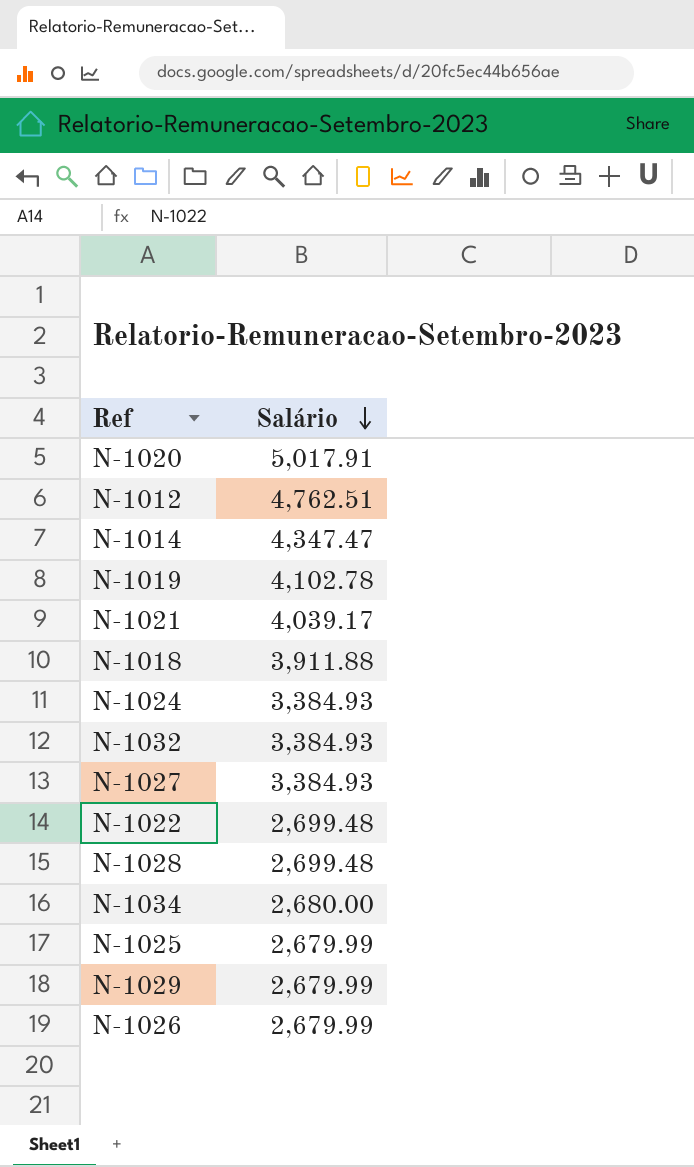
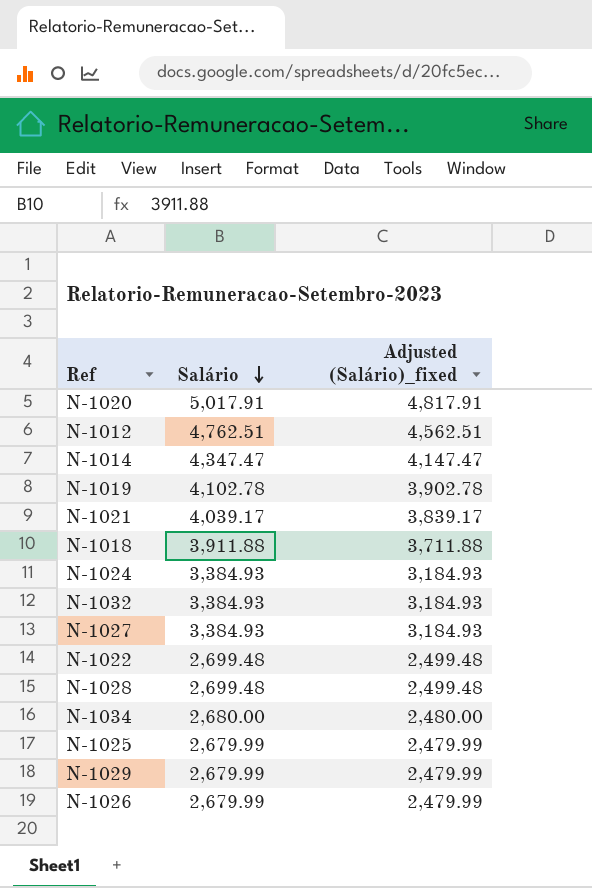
column Adjusted (Salário)_fixed | formula: none -> [Salário] - 200

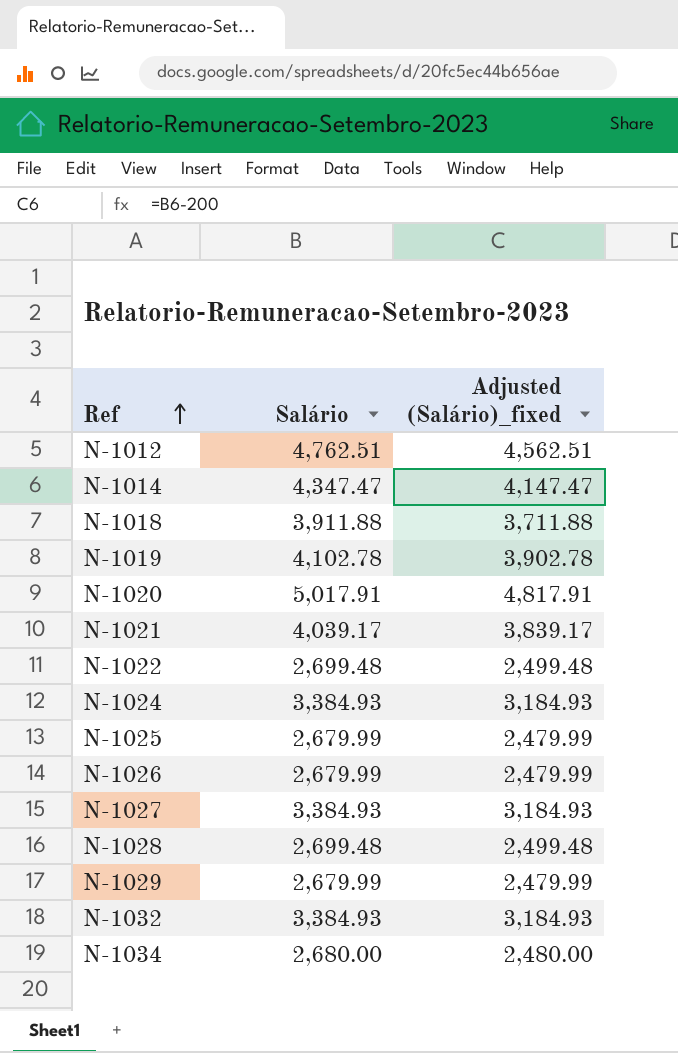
row order: Salário descending -> Ref ascending

